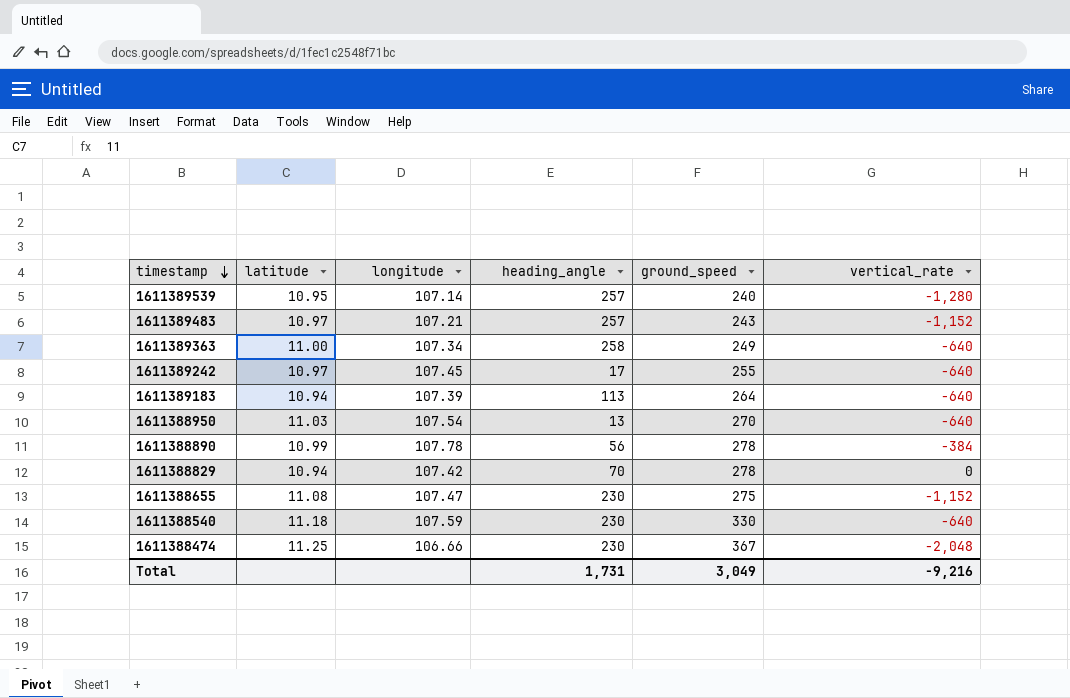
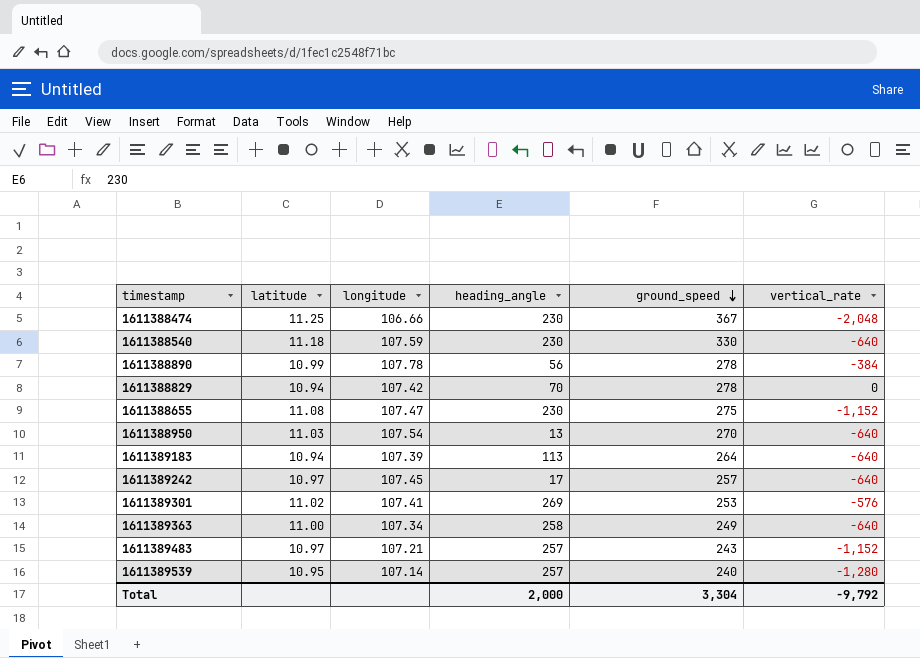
row order: timestamp descending -> ground_speed descending
1611389242 | ground_speed: 255 -> 257
row 1611389301: none -> 11.02 | 107.41 | 269 | 253 | -576
Total | heading_angle: 1,731 -> 2,000
Total | ground_speed: 3,049 -> 3,304
Total | vertical_rate: -9,216 -> -9,792

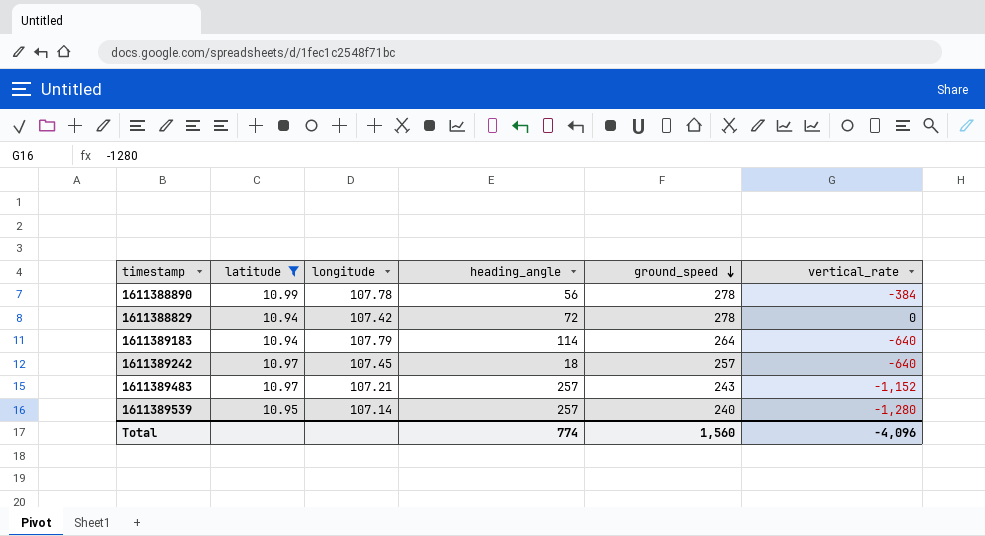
filter: none -> latitude <= 10.99
1611388829 | heading_angle: 70 -> 72
1611389183 | longitude: 107.39 -> 107.79
1611389183 | heading_angle: 113 -> 114
1611389242 | heading_angle: 17 -> 18
Total | heading_angle: 2,000 -> 774
Total | ground_speed: 3,304 -> 1,560
Total | vertical_rate: -9,792 -> -4,096

